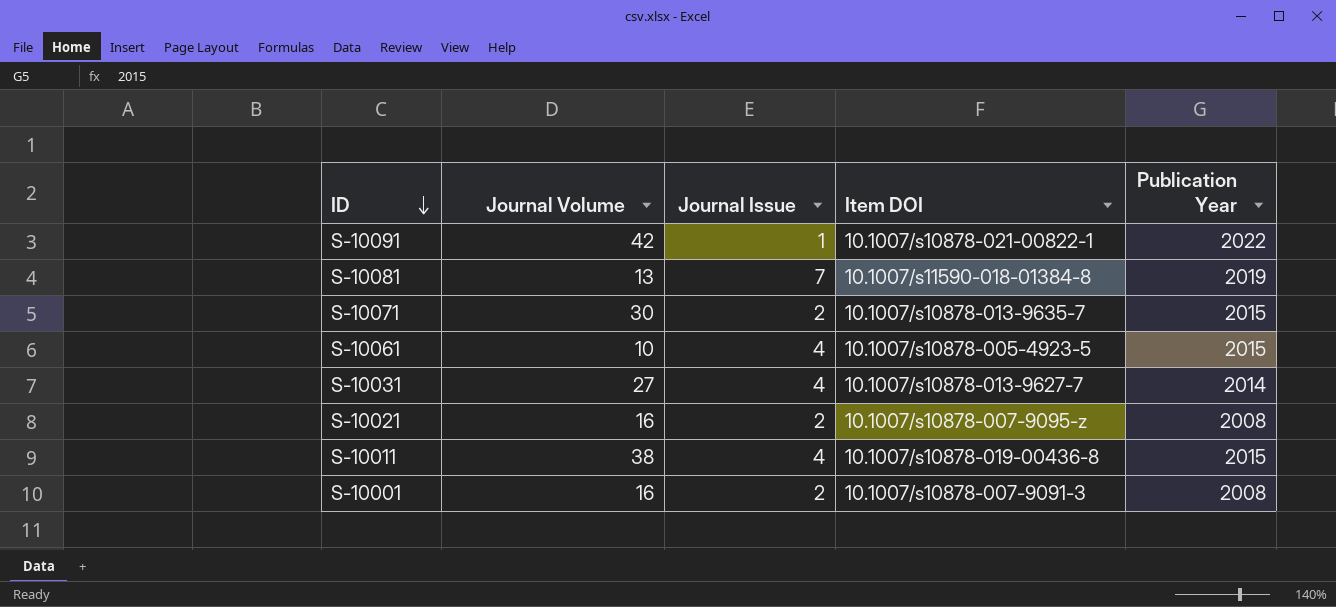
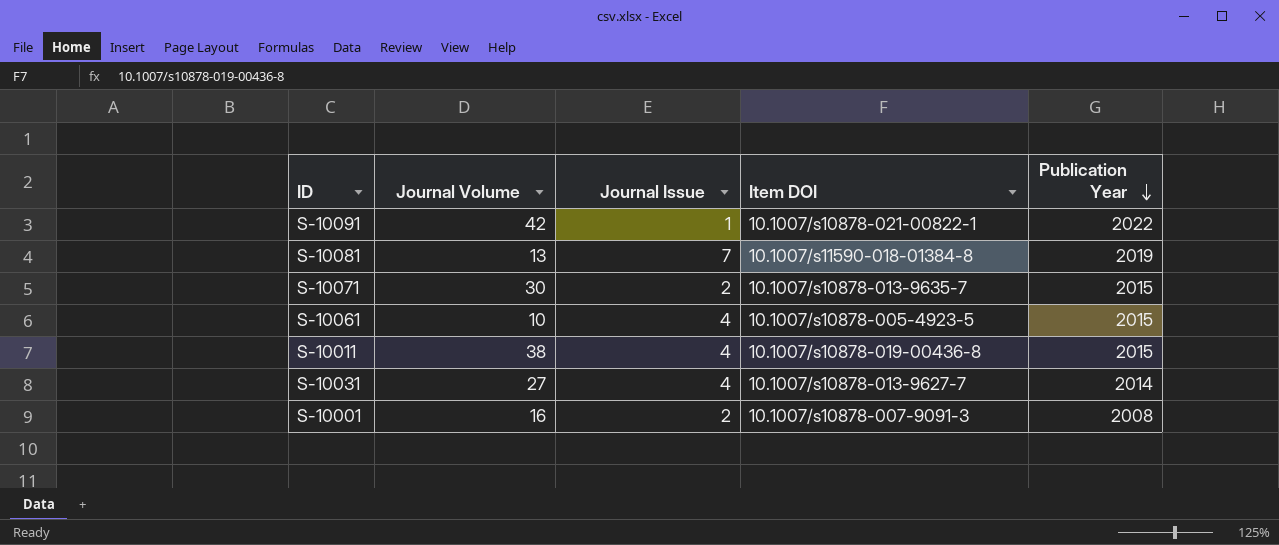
row order: ID descending -> Publication Year descending
row S-10021: 16 | 2 | 10.1007/s10878-007-9095-z | 2008 -> none

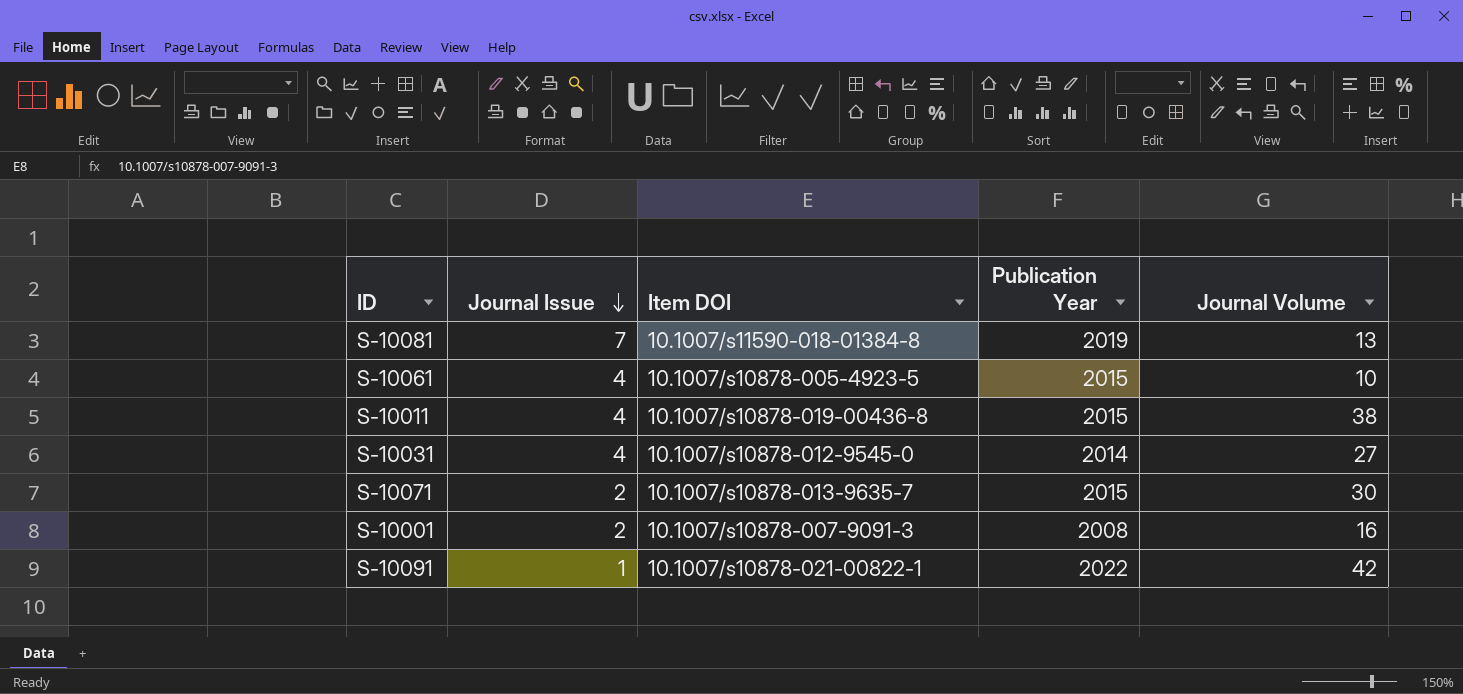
row order: Publication Year descending -> Journal Issue descending
column Journal Volume | position: 2 -> 5
S-10031 | Item DOI: 10.1007/s10878-013-9627-7 -> 10.1007/s10878-012-9545-0

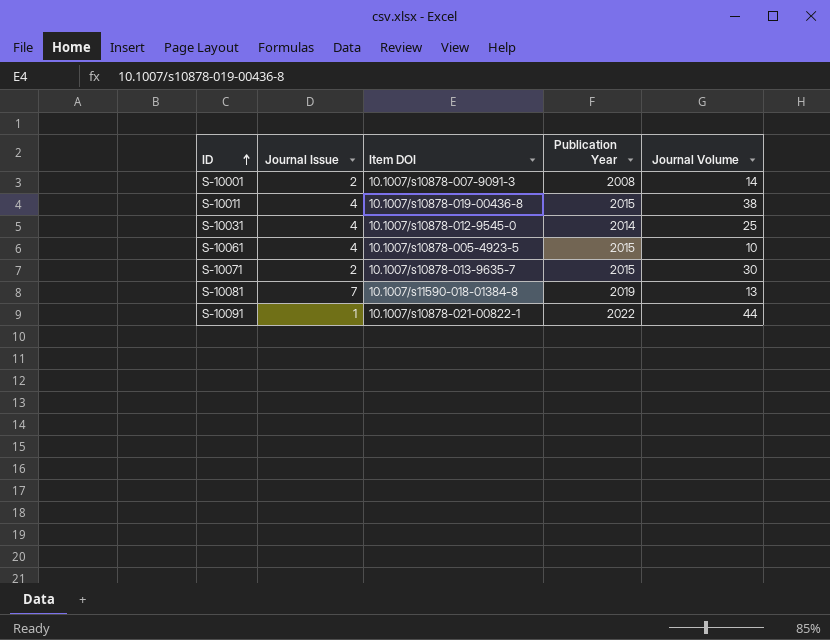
row order: Journal Issue descending -> ID ascending
S-10001 | Journal Volume: 16 -> 14
S-10031 | Journal Volume: 27 -> 25
S-10091 | Journal Volume: 42 -> 44

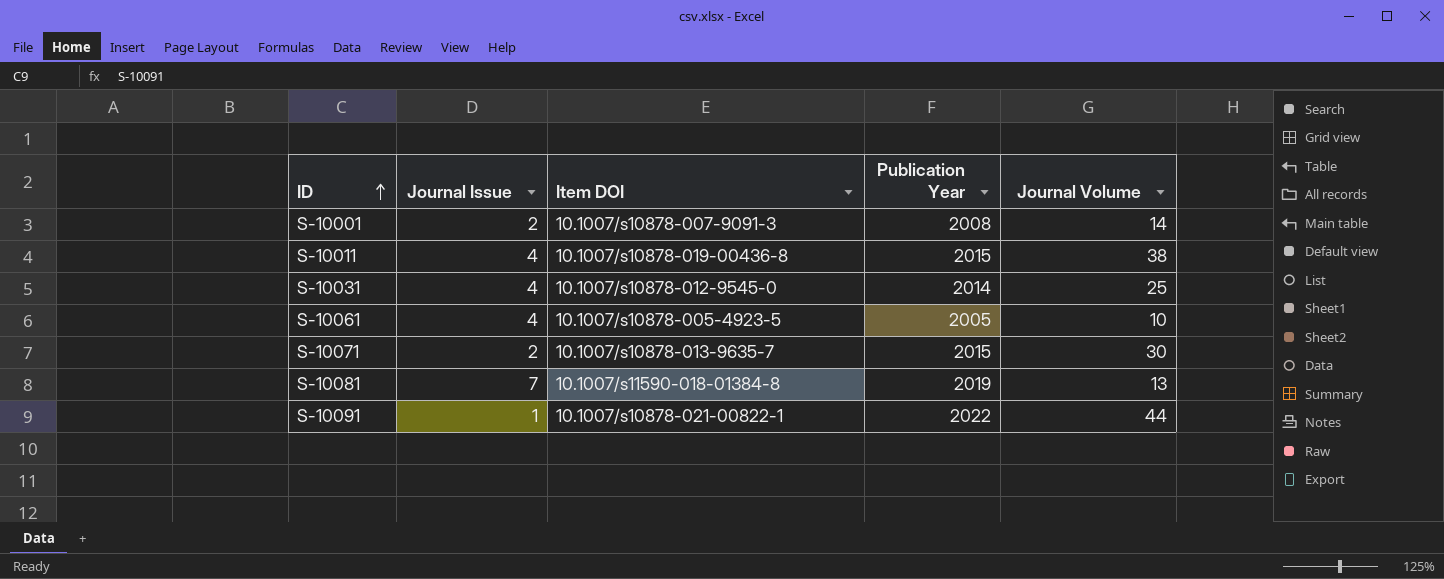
S-10061 | Publication Year: 2015 -> 2005

